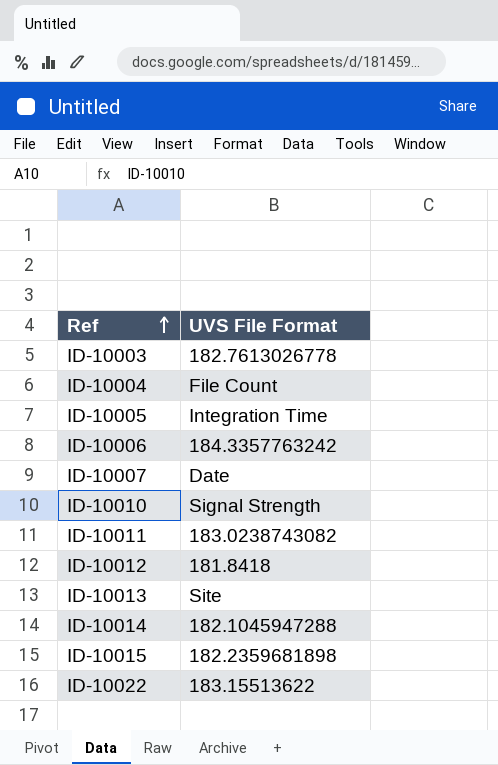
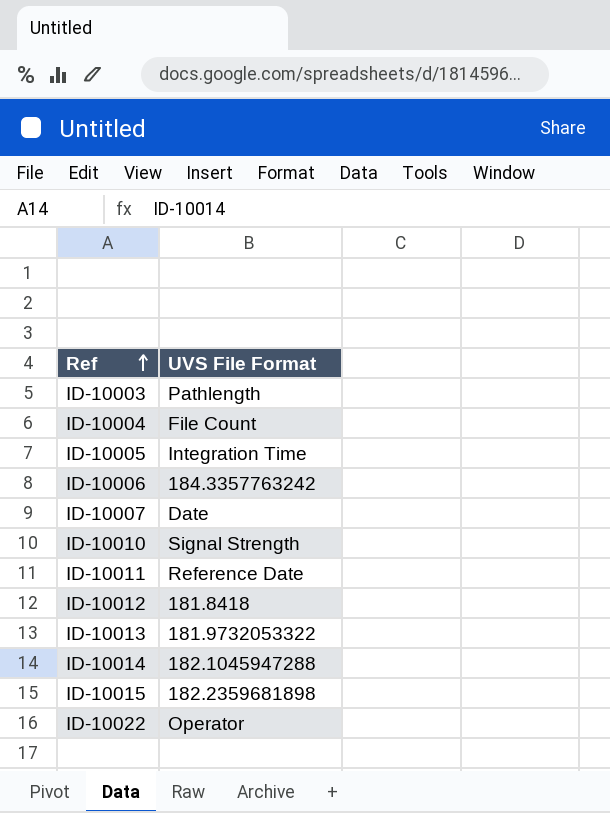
ID-10003 | UVS File Format: 182.7613026778 -> Pathlength
ID-10011 | UVS File Format: 183.0238743082 -> Reference Date
ID-10013 | UVS File Format: Site -> 181.9732053322
ID-10022 | UVS File Format: 183.15513622 -> Operator

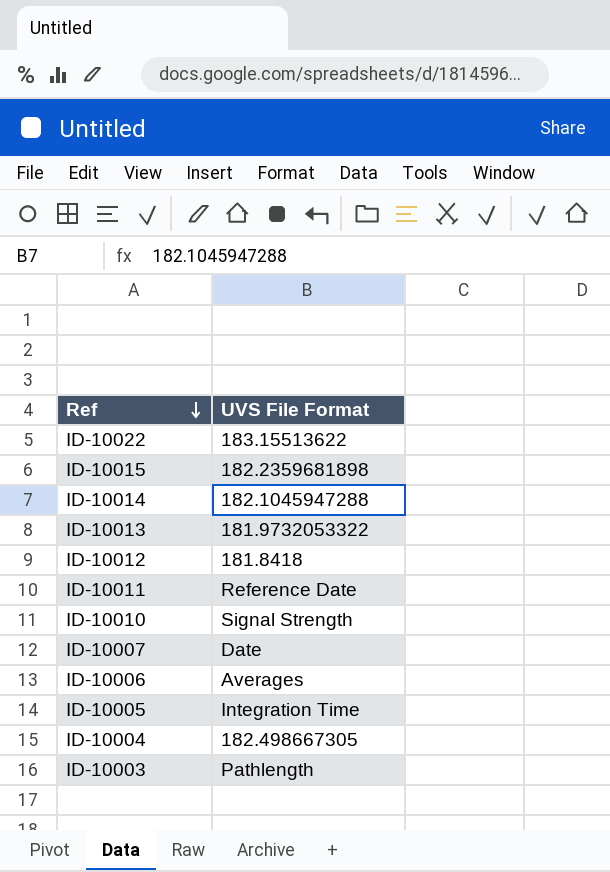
row order: Ref ascending -> Ref descending
ID-10022 | UVS File Format: Operator -> 183.15513622
ID-10006 | UVS File Format: 184.3357763242 -> Averages
ID-10004 | UVS File Format: File Count -> 182.498667305

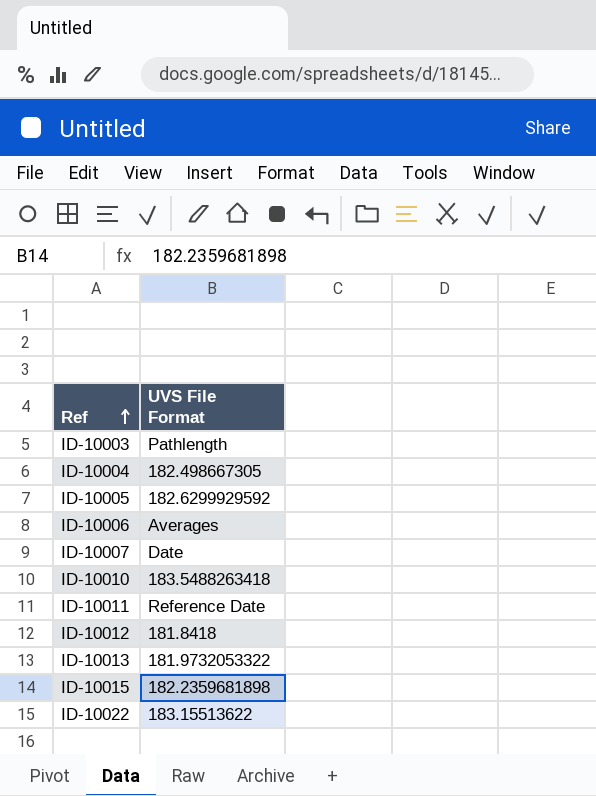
row order: Ref descending -> Ref ascending
row ID-10014: 182.1045947288 -> none
ID-10005 | UVS File Format: Integration Time -> 182.6299929592
ID-10010 | UVS File Format: Signal Strength -> 183.5488263418

